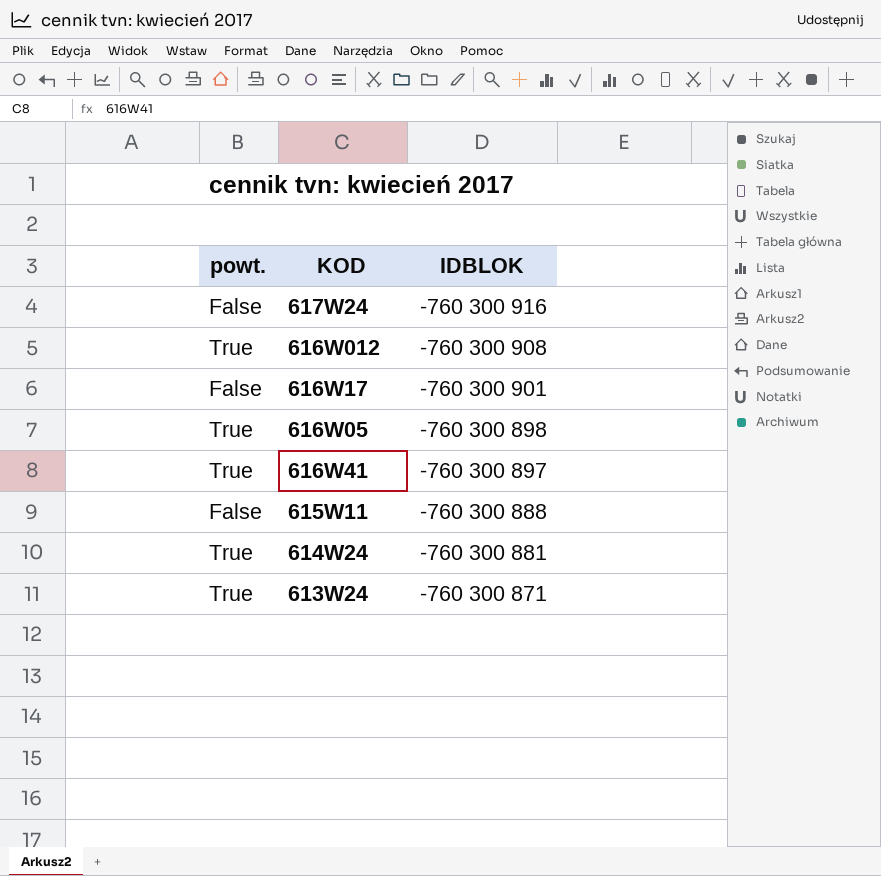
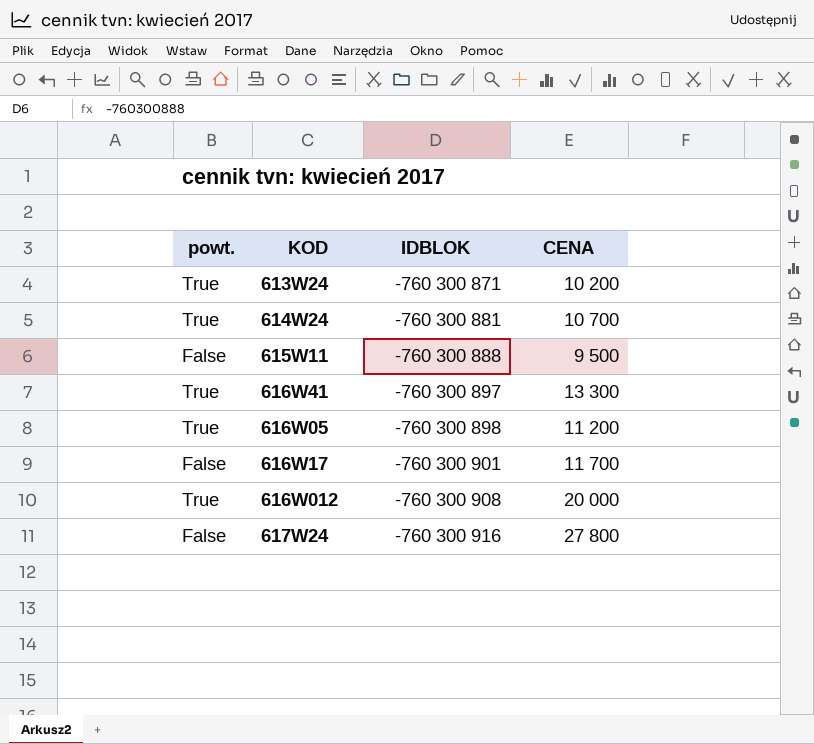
row order: IDBLOK ascending -> IDBLOK descending
column CENA | position: none -> 4

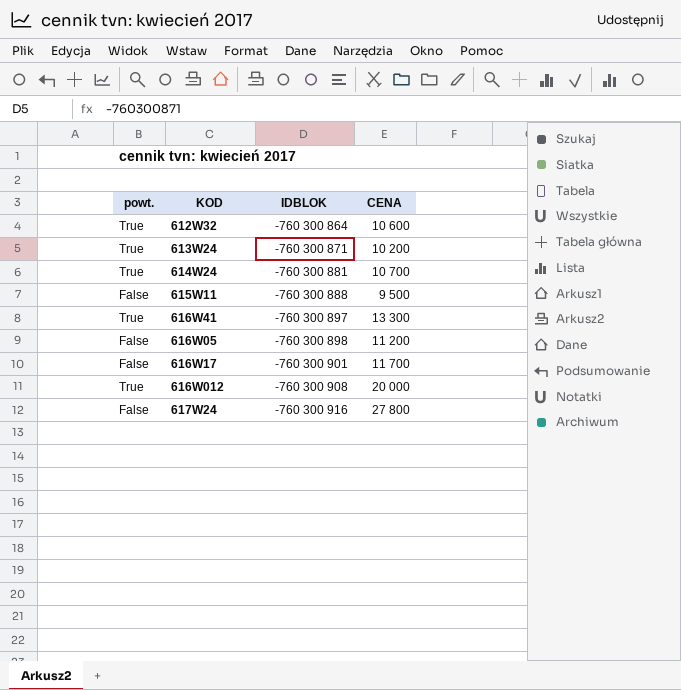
row 612W32: none -> True | -760 300 864 | 10 600
616W05 | powt.: True -> False

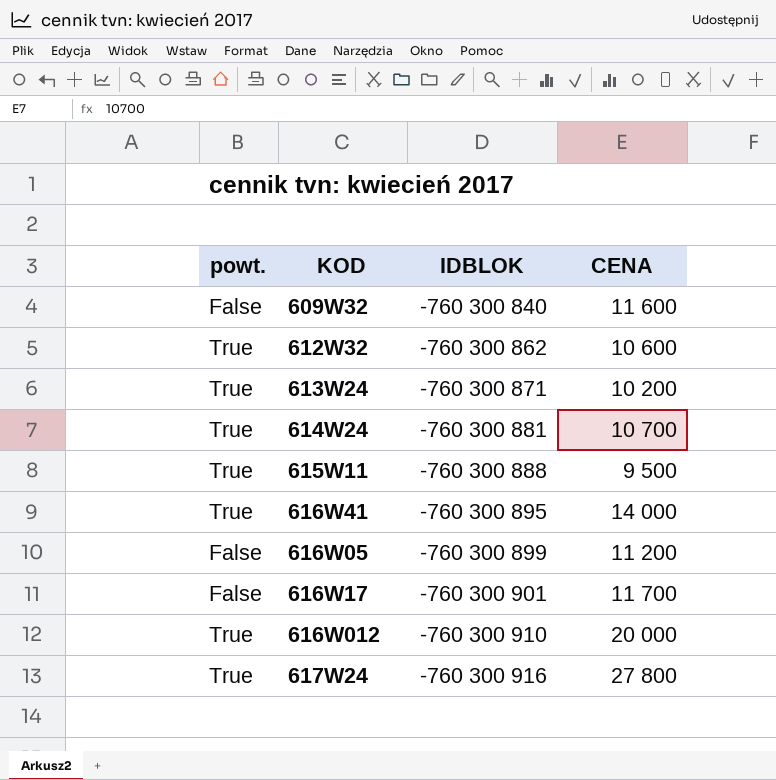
row 609W32: none -> False | -760 300 840 | 11 600
612W32 | IDBLOK: -760 300 864 -> -760 300 862
615W11 | powt.: False -> True
616W41 | IDBLOK: -760 300 897 -> -760 300 895
616W41 | CENA: 13 300 -> 14 000
616W05 | IDBLOK: -760 300 898 -> -760 300 899
616W012 | IDBLOK: -760 300 908 -> -760 300 910
617W24 | powt.: False -> True

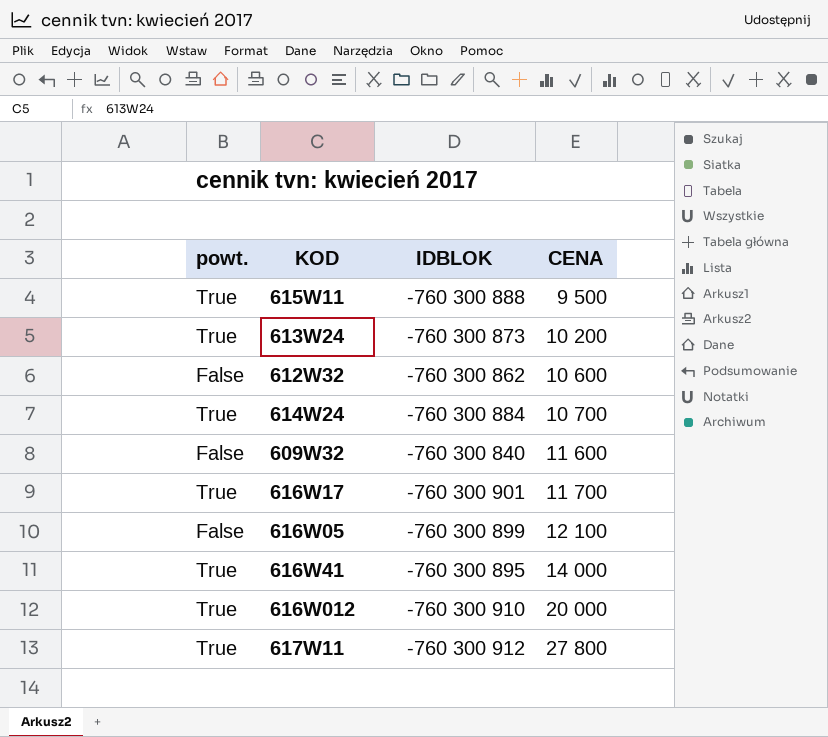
row order: IDBLOK descending -> CENA ascending
row 617W24: True | -760 300 916 | 27 800 -> none
613W24 | IDBLOK: -760 300 871 -> -760 300 873
612W32 | powt.: True -> False
614W24 | IDBLOK: -760 300 881 -> -760 300 884
616W17 | powt.: False -> True
616W05 | CENA: 11 200 -> 12 100
row 617W11: none -> True | -760 300 912 | 27 800

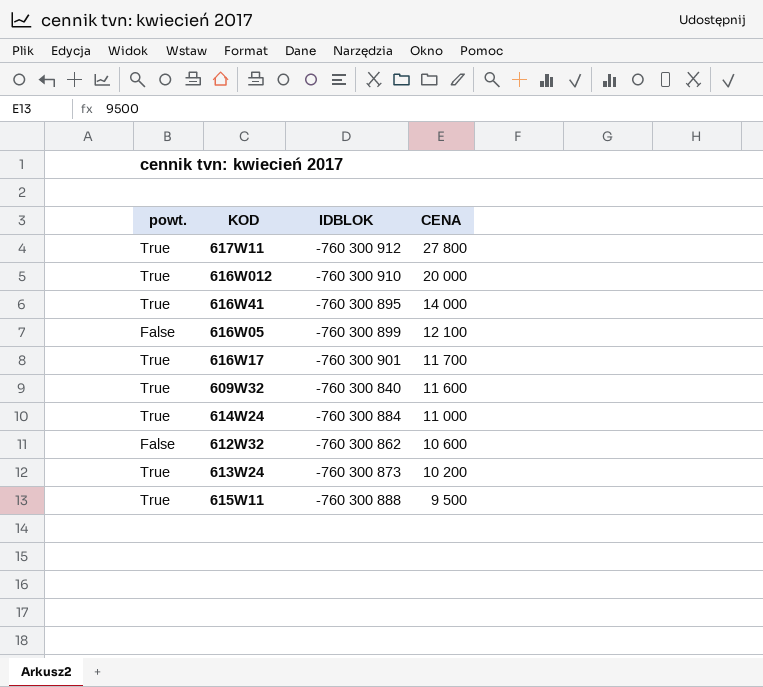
row order: CENA ascending -> CENA descending
609W32 | powt.: False -> True
614W24 | CENA: 10 700 -> 11 000

